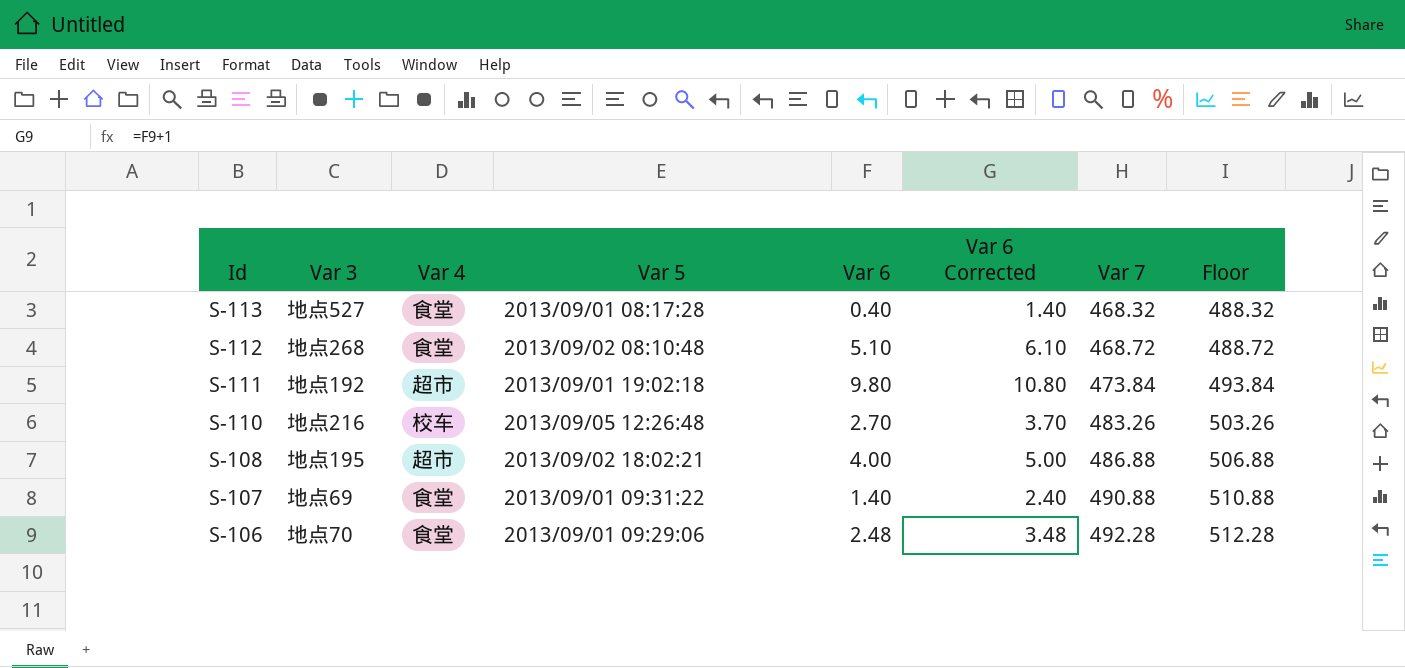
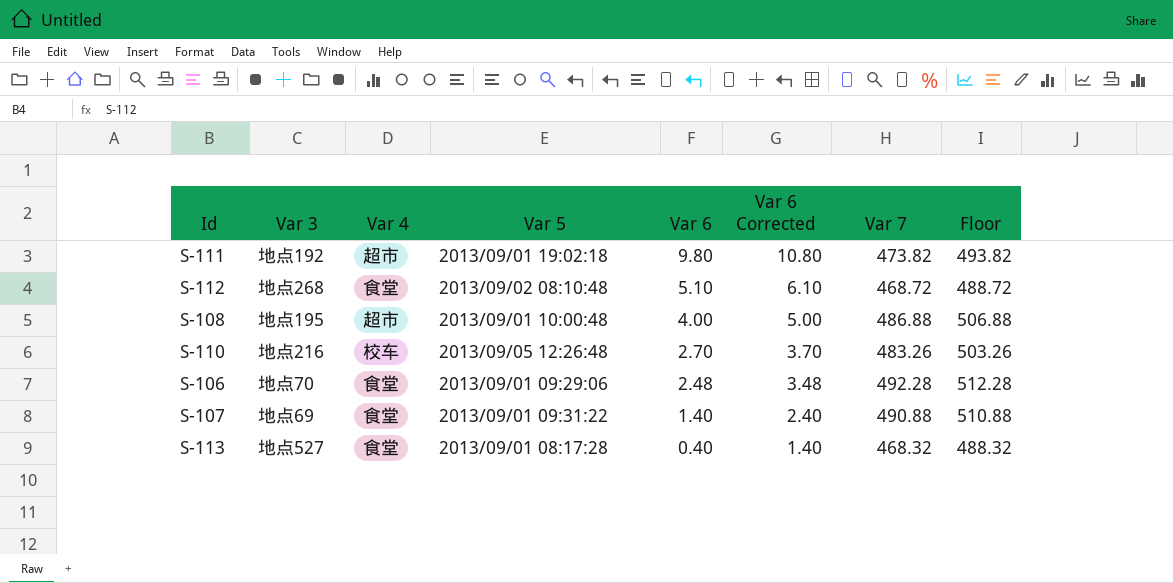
row order: Id descending -> Var 6 descending
S-111 | Var 7: 473.84 -> 473.82
S-111 | Floor: 493.84 -> 493.82
S-108 | Var 5: 2013/09/02 18:02:21 -> 2013/09/01 10:00:48

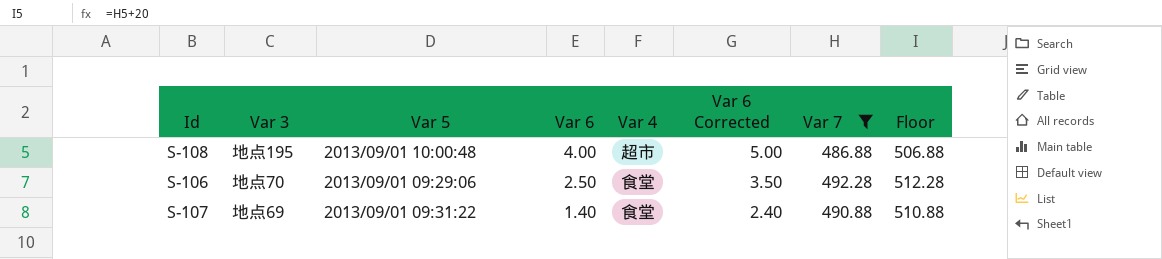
filter: none -> Var 7 >= 486.88
column Var 4 | position: 3 -> 5
S-106 | Var 6: 2.48 -> 2.50
S-106 | Var 6 Corrected: 3.48 -> 3.50

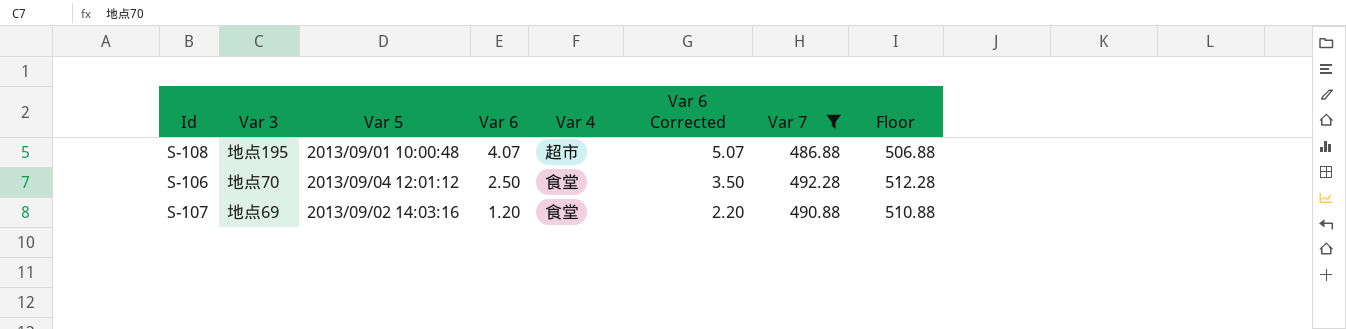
S-108 | Var 6: 4.00 -> 4.07
S-108 | Var 6 Corrected: 5.00 -> 5.07
S-106 | Var 5: 2013/09/01 09:29:06 -> 2013/09/04 12:01:12
S-107 | Var 5: 2013/09/01 09:31:22 -> 2013/09/02 14:03:16
S-107 | Var 6: 1.40 -> 1.20
S-107 | Var 6 Corrected: 2.40 -> 2.20

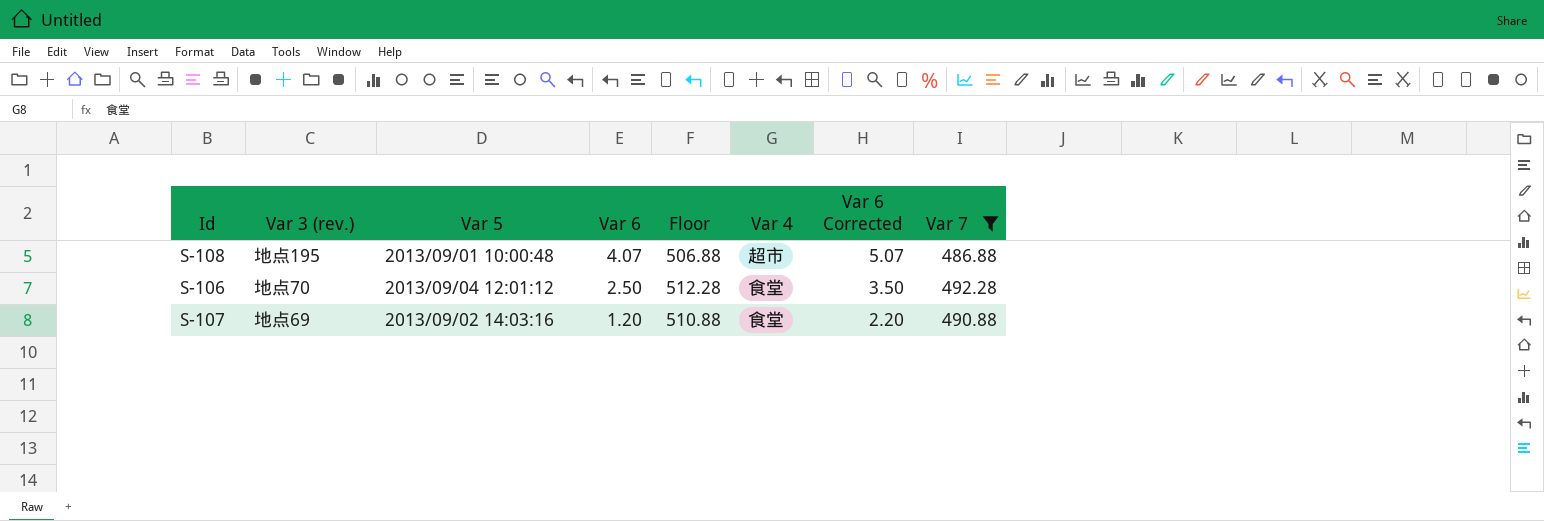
column name: Var 3 -> Var 3 (rev.)
column Floor | position: 8 -> 5

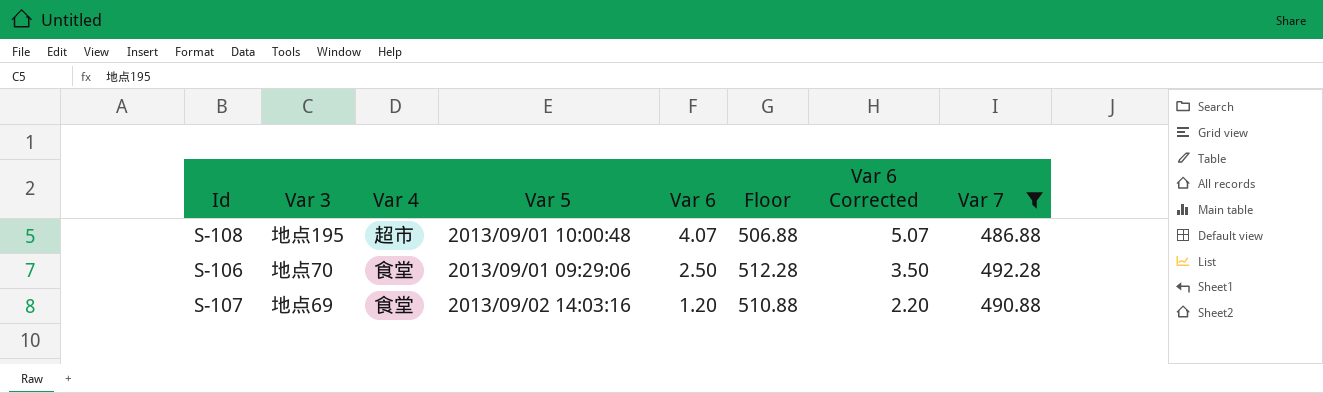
column name: Var 3 (rev.) -> Var 3
column Var 4 | position: 6 -> 3
S-106 | Var 5: 2013/09/04 12:01:12 -> 2013/09/01 09:29:06

